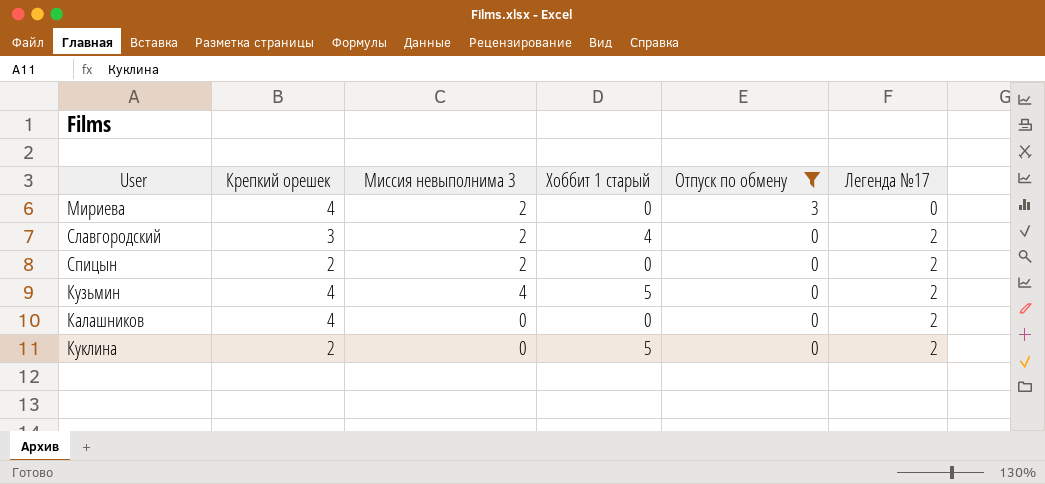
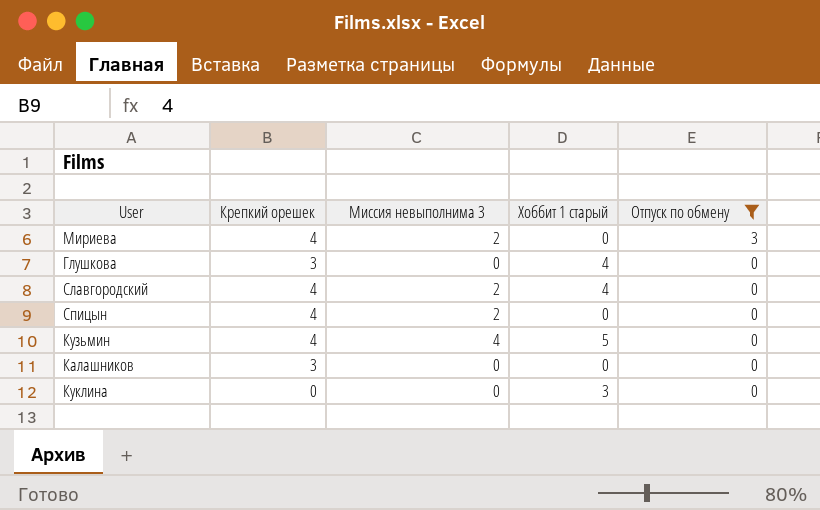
column Легенда №17 | position: 6 -> none
row Глушкова: none -> 3 | 0 | 4 | 0
Славгородский | Крепкий орешек: 3 -> 4
Спицын | Крепкий орешек: 2 -> 4
Калашников | Крепкий орешек: 4 -> 3
Куклина | Крепкий орешек: 2 -> 0
Куклина | Хоббит 1 старый: 5 -> 3

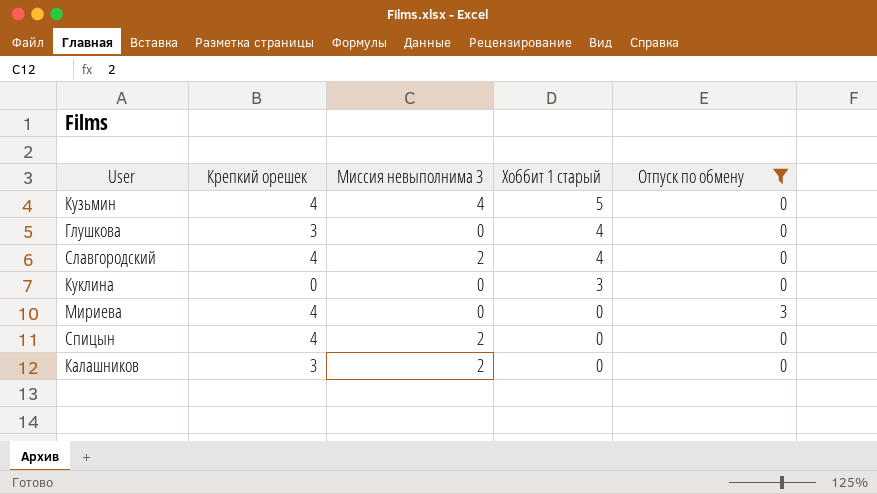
row order: Отпуск по обмену descending -> Хоббит 1 старый descending
Мириева | Миссия невыполнима 3: 2 -> 0
Калашников | Миссия невыполнима 3: 0 -> 2

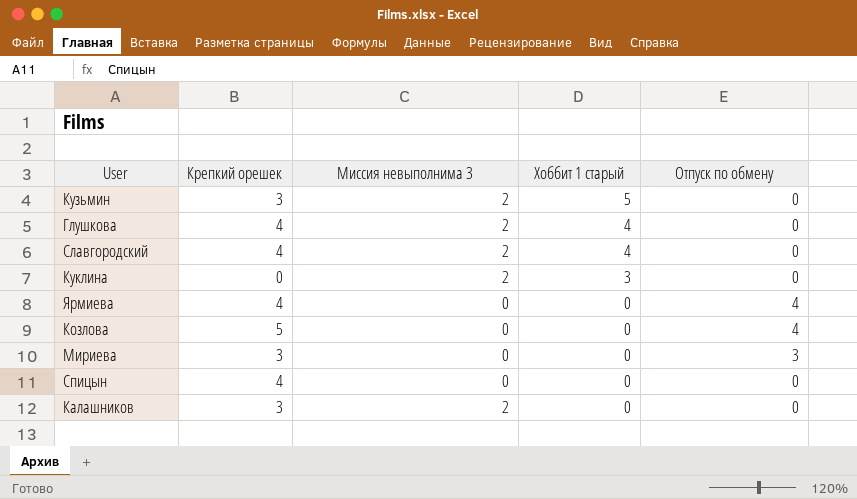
filter: Отпуск по обмену != 4 -> none
Кузьмин | Крепкий орешек: 4 -> 3
Кузьмин | Миссия невыполнима 3: 4 -> 2
Глушкова | Крепкий орешек: 3 -> 4
Глушкова | Миссия невыполнима 3: 0 -> 2
Куклина | Миссия невыполнима 3: 0 -> 2
Мириева | Крепкий орешек: 4 -> 3
Спицын | Миссия невыполнима 3: 2 -> 0

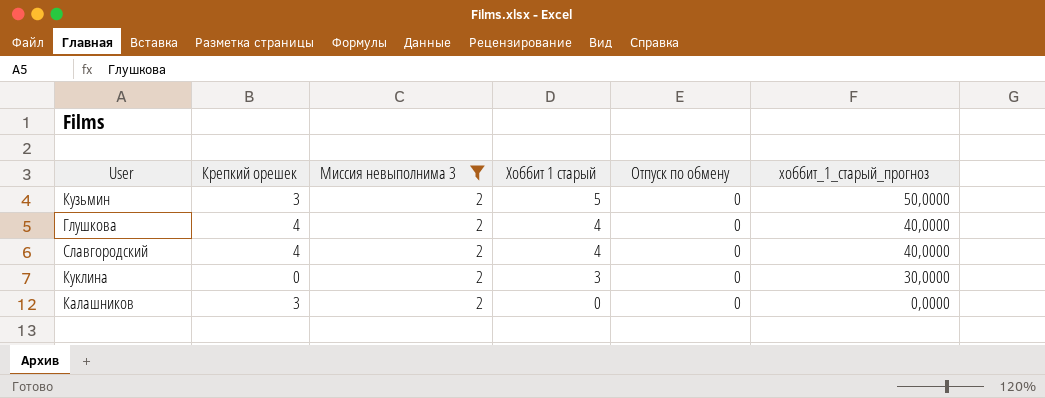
filter: none -> Миссия невыполнима 3 = 2
column хоббит_1_старый_прогноз | formula: none -> [Хоббит 1 старый] * 10

